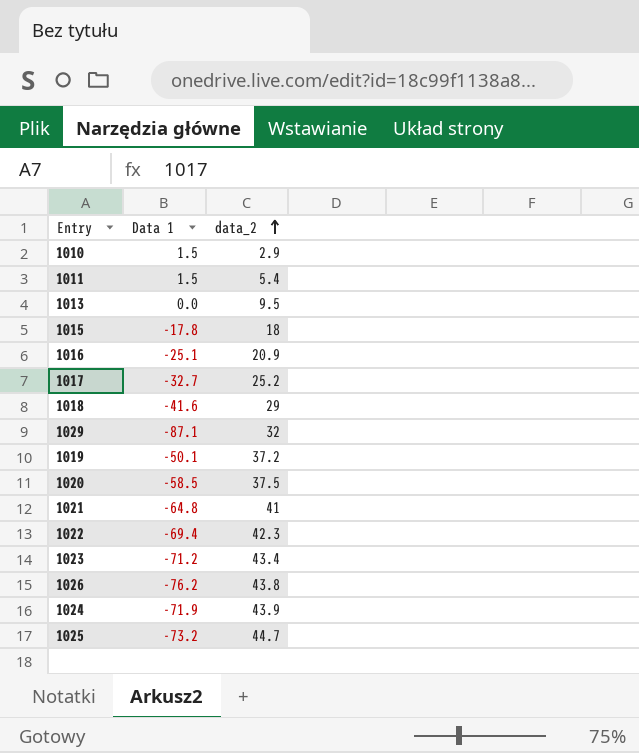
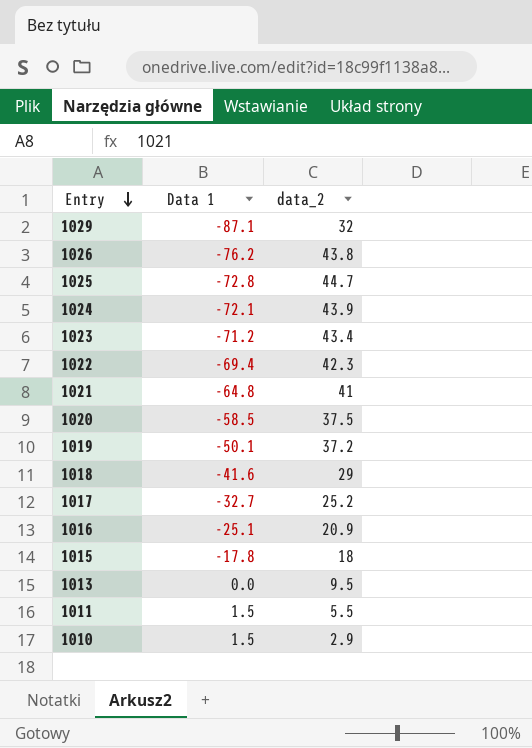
row order: data_2 ascending -> Entry descending
1025 | Data 1: -73.2 -> -72.8
1024 | Data 1: -71.9 -> -72.1
1011 | data_2: 5.4 -> 5.5

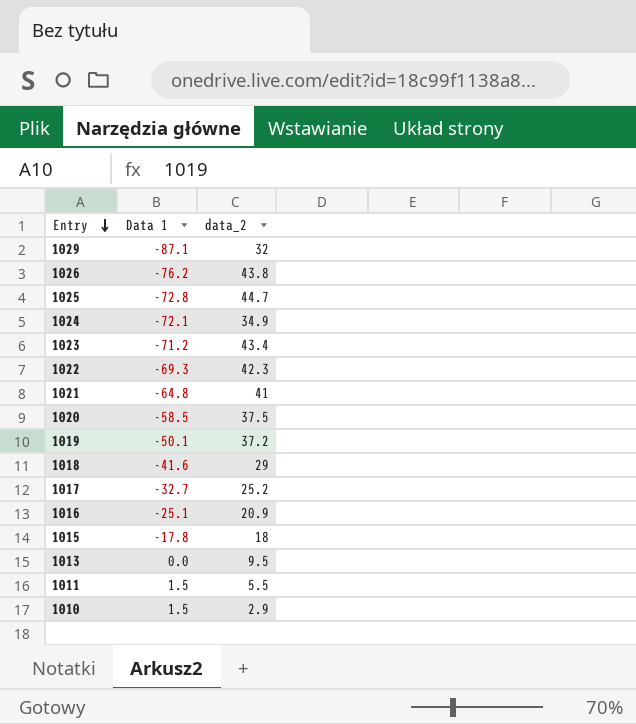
1024 | data_2: 43.9 -> 34.9
1022 | Data 1: -69.4 -> -69.3

